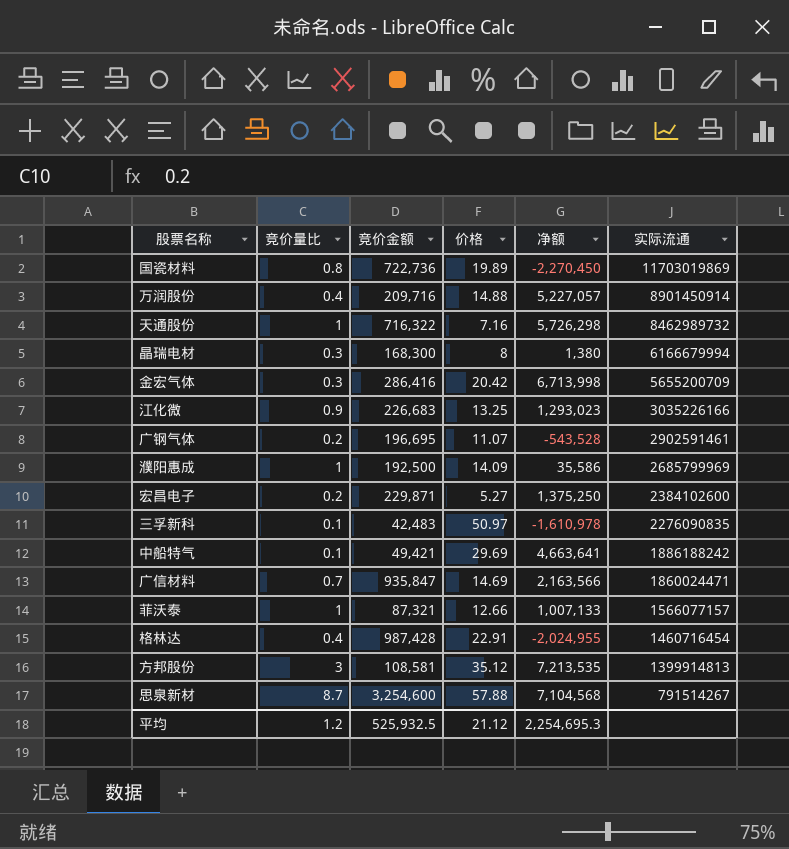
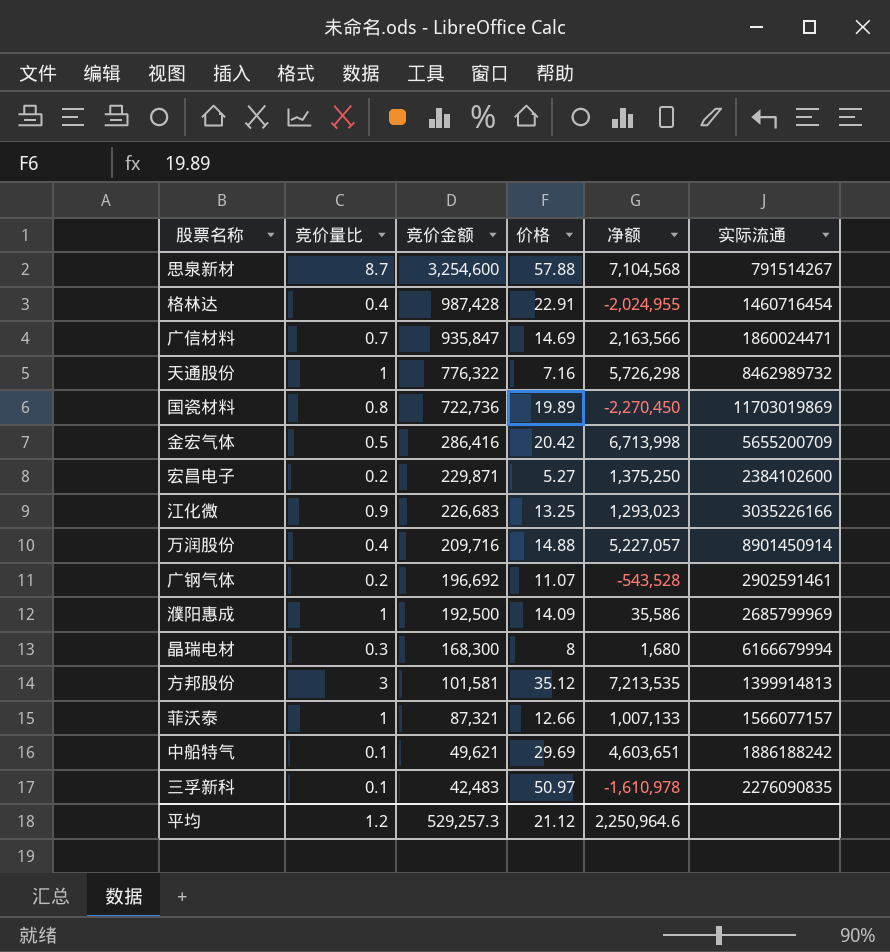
row order: 实际流通 descending -> 竞价金额 descending
天通股份 | 竞价金额: 716,322 -> 776,322
金宏气体 | 竞价量比: 0.3 -> 0.5
广钢气体 | 竞价金额: 196,695 -> 196,692
晶瑞电材 | 净额: 1,380 -> 1,680
方邦股份 | 竞价金额: 108,581 -> 101,581
中船特气 | 竞价金额: 49,421 -> 49,621
中船特气 | 净额: 4,663,641 -> 4,603,651
平均 | 竞价金额: 525,932.5 -> 529,257.3
平均 | 净额: 2,254,695.3 -> 2,250,964.6

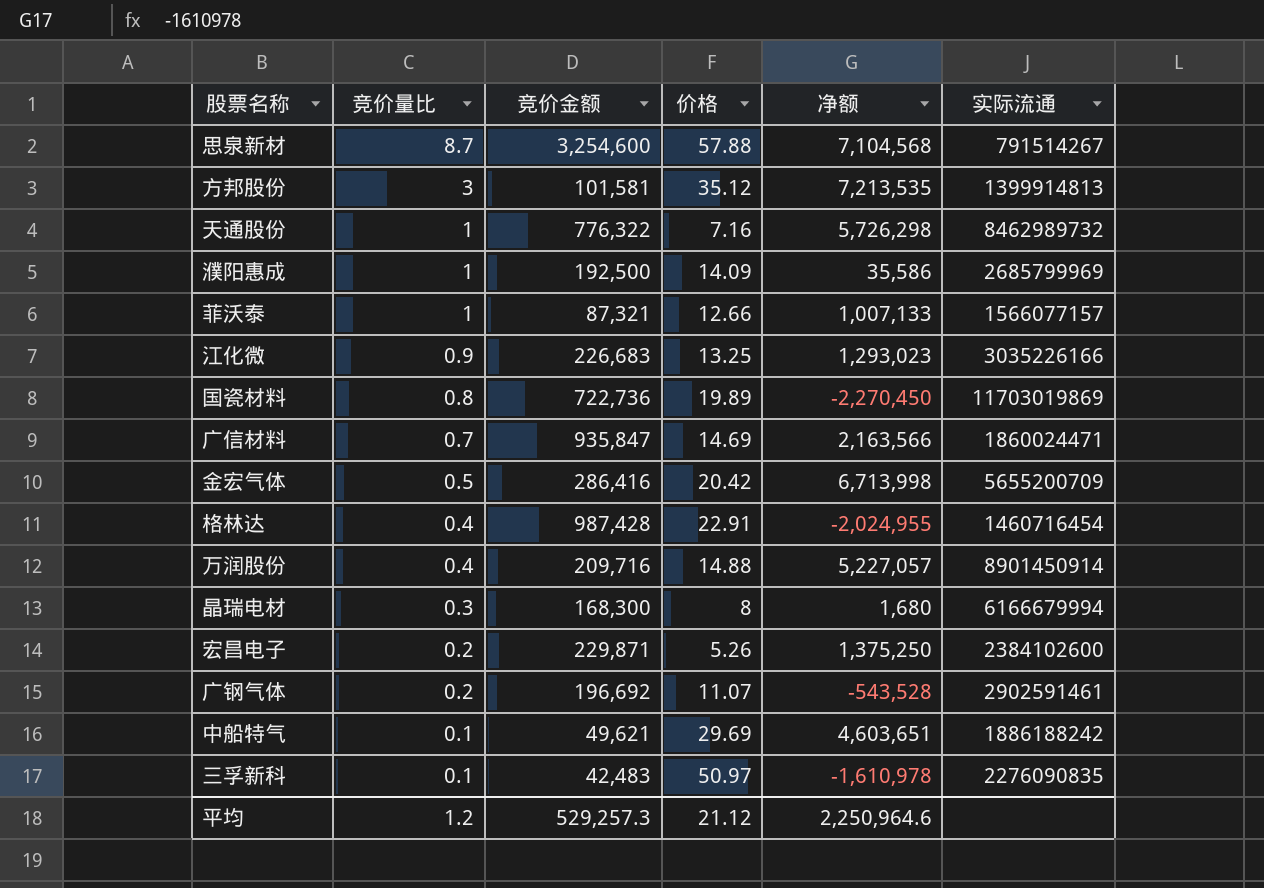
row order: 竞价金额 descending -> 竞价量比 descending
宏昌电子 | 价格: 5.27 -> 5.26

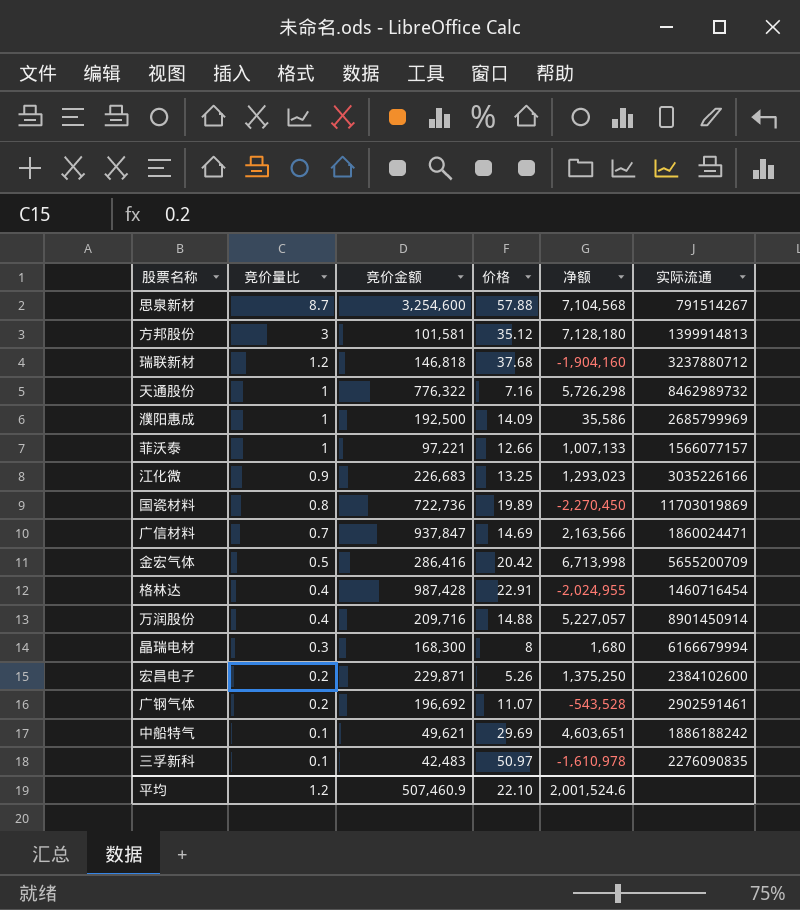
方邦股份 | 净额: 7,213,535 -> 7,128,180
row 瑞联新材: none -> 1.2 | 146,818 | 37.68 | -1,904,160 | 3237880712
菲沃泰 | 竞价金额: 87,321 -> 97,221
广信材料 | 竞价金额: 935,847 -> 937,847
平均 | 竞价金额: 529,257.3 -> 507,460.9
平均 | 价格: 21.12 -> 22.10
平均 | 净额: 2,250,964.6 -> 2,001,524.6

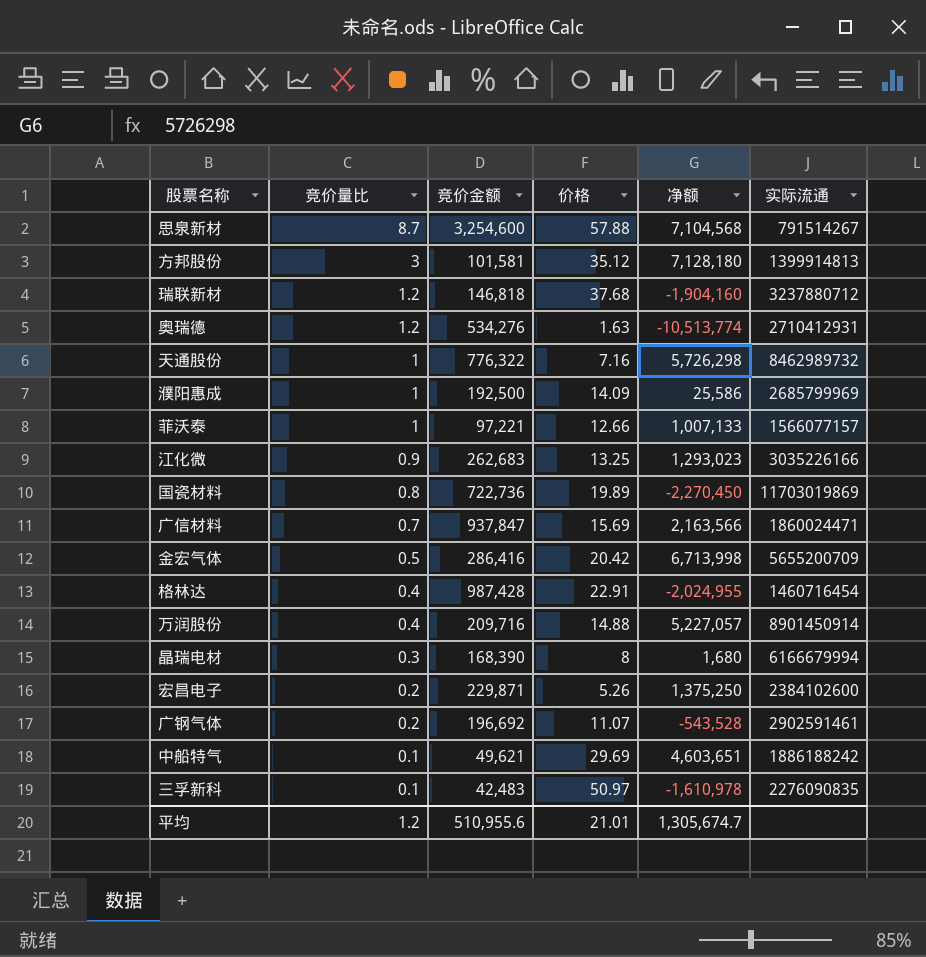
row 奥瑞德: none -> 1.2 | 534,276 | 1.63 | -10,513,774 | 2710412931
濮阳惠成 | 净额: 35,586 -> 25,586
江化微 | 竞价金额: 226,683 -> 262,683
广信材料 | 价格: 14.69 -> 15.69
晶瑞电材 | 竞价金额: 168,300 -> 168,390
平均 | 竞价金额: 507,460.9 -> 510,955.6
平均 | 价格: 22.10 -> 21.01
平均 | 净额: 2,001,524.6 -> 1,305,674.7

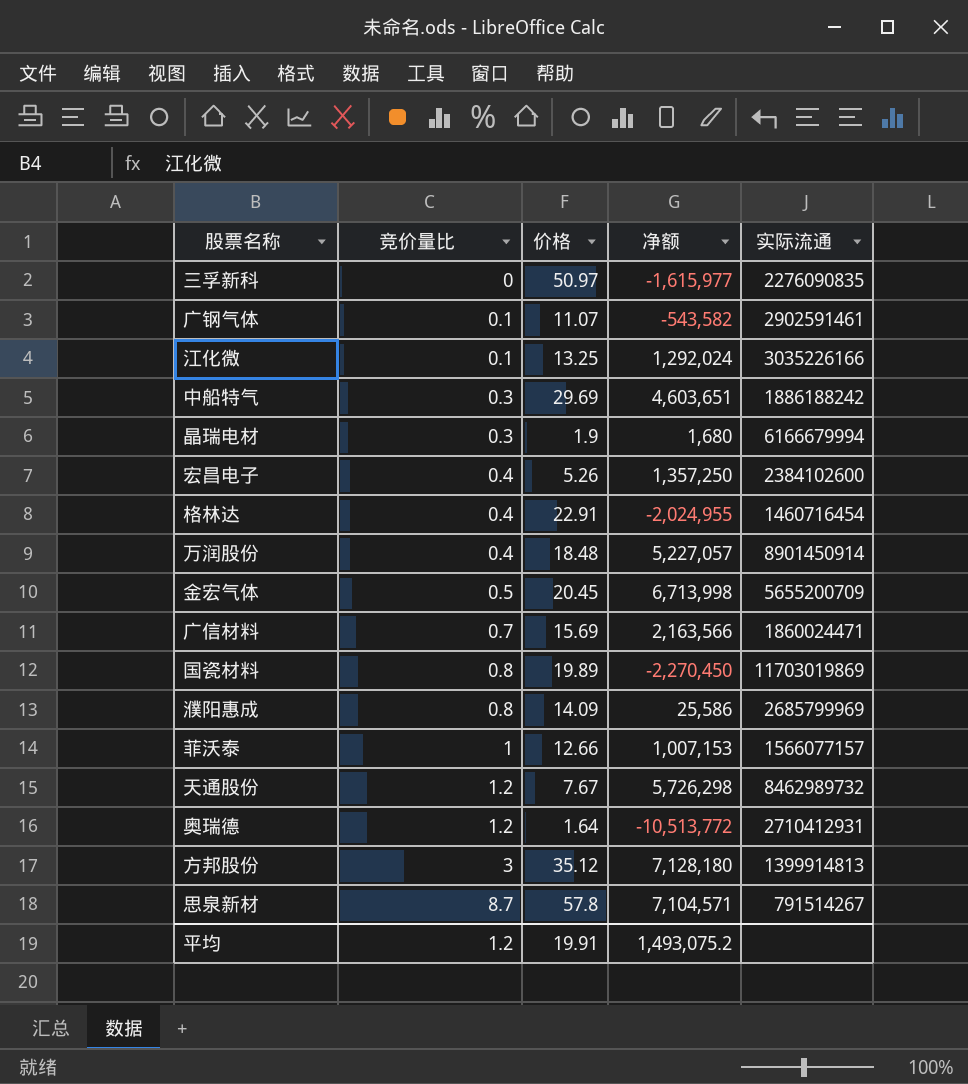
row order: 竞价量比 descending -> 竞价量比 ascending
column 竞价金额 | position: 3 -> none
row 瑞联新材: 1.2 | 146,818 | 37.68 | -1,904,160 | 3237880712 -> none
三孚新科 | 竞价量比: 0.1 -> 0
三孚新科 | 净额: -1,610,978 -> -1,615,977
广钢气体 | 竞价量比: 0.2 -> 0.1
广钢气体 | 净额: -543,528 -> -543,582
江化微 | 竞价量比: 0.9 -> 0.1
江化微 | 净额: 1,293,023 -> 1,292,024
中船特气 | 竞价量比: 0.1 -> 0.3
晶瑞电材 | 价格: 8 -> 1.9
宏昌电子 | 竞价量比: 0.2 -> 0.4
宏昌电子 | 净额: 1,375,250 -> 1,357,250
万润股份 | 价格: 14.88 -> 18.48
金宏气体 | 价格: 20.42 -> 20.45
濮阳惠成 | 竞价量比: 1 -> 0.8
菲沃泰 | 净额: 1,007,133 -> 1,007,153
天通股份 | 竞价量比: 1 -> 1.2
天通股份 | 价格: 7.16 -> 7.67
奥瑞德 | 价格: 1.63 -> 1.64
奥瑞德 | 净额: -10,513,774 -> -10,513,772
思泉新材 | 价格: 57.88 -> 57.8
思泉新材 | 净额: 7,104,568 -> 7,104,571
平均 | 价格: 21.01 -> 19.91
平均 | 净额: 1,305,674.7 -> 1,493,075.2

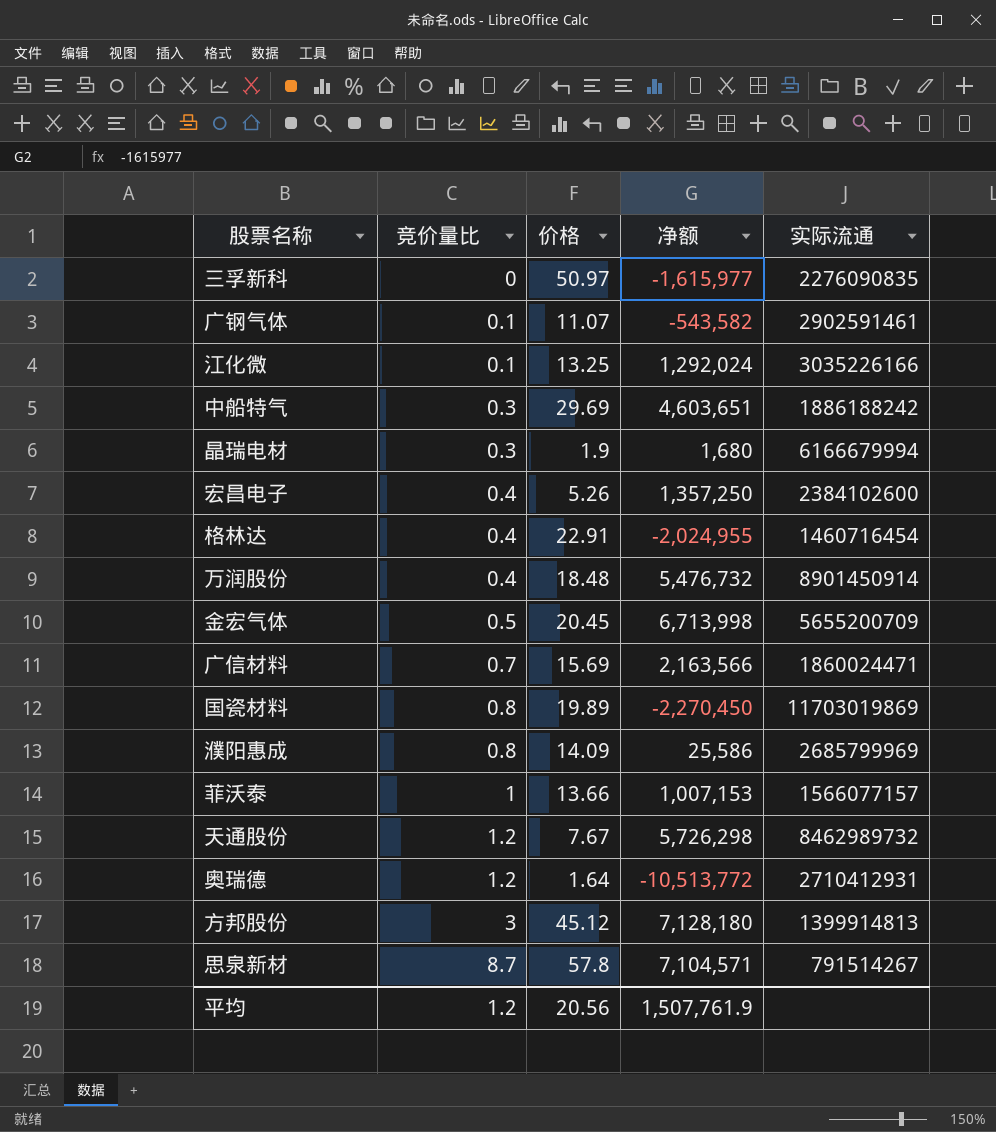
万润股份 | 净额: 5,227,057 -> 5,476,732
菲沃泰 | 价格: 12.66 -> 13.66
方邦股份 | 价格: 35.12 -> 45.12
平均 | 价格: 19.91 -> 20.56
平均 | 净额: 1,493,075.2 -> 1,507,761.9

